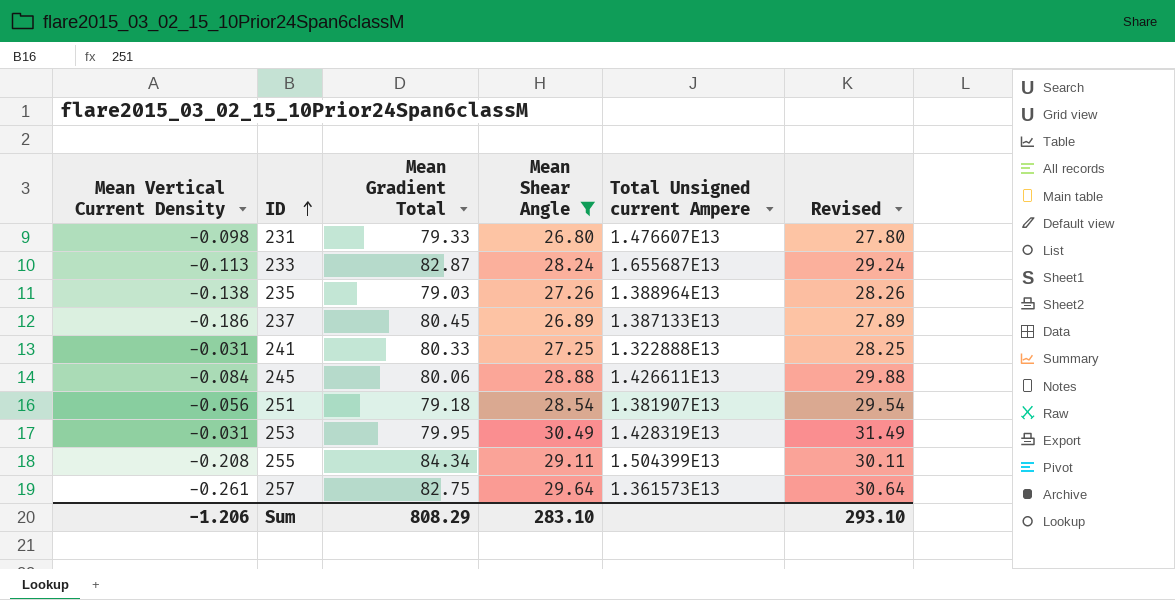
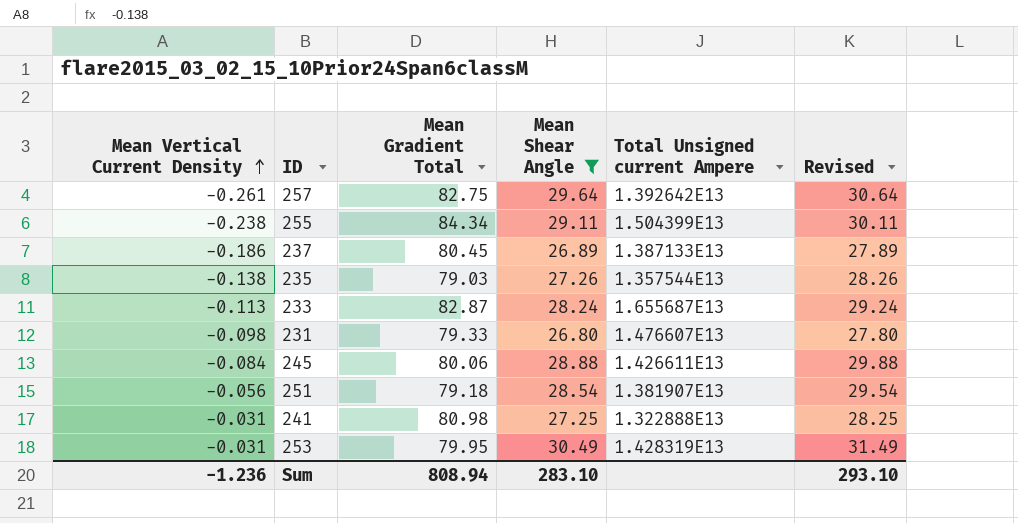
row order: ID ascending -> Mean Vertical Current Density ascending
257 | Total Unsigned current Ampere: 1.361573E13 -> 1.392642E13
255 | Mean Vertical Current Density: -0.208 -> -0.238
235 | Total Unsigned current Ampere: 1.388964E13 -> 1.357544E13
241 | Mean Gradient Total: 80.33 -> 80.98
Sum | Mean Vertical Current Density: -1.206 -> -1.236
Sum | Mean Gradient Total: 808.29 -> 808.94

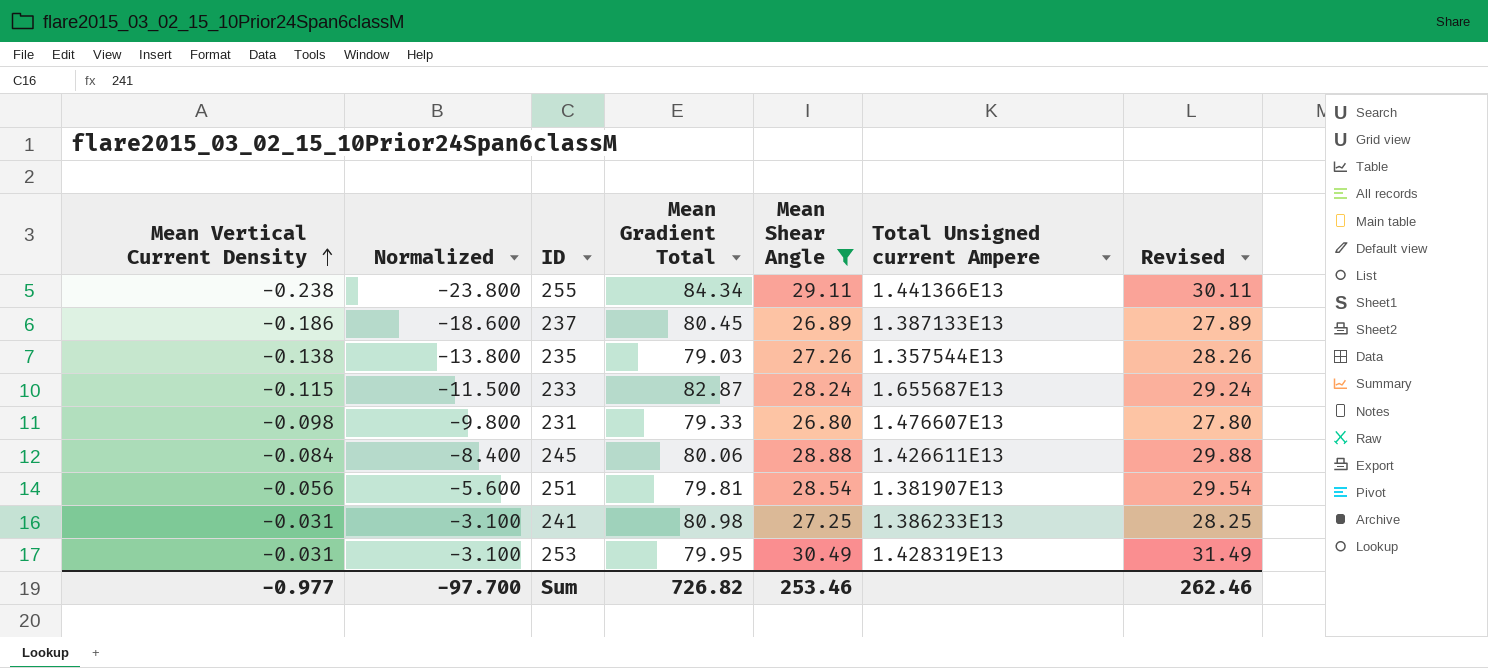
column Normalized | formula: none -> [Mean Vertical Current Density] * 100
row 257: -0.261 | 82.75 | 29.64 | 1.392642E13 | 30.64 -> none
255 | Total Unsigned current Ampere: 1.504399E13 -> 1.441366E13
233 | Mean Vertical Current Density: -0.113 -> -0.115
251 | Mean Gradient Total: 79.18 -> 79.81
241 | Total Unsigned current Ampere: 1.322888E13 -> 1.386233E13
Sum | Mean Vertical Current Density: -1.236 -> -0.977
Sum | Mean Gradient Total: 808.94 -> 726.82
Sum | Mean Shear Angle: 283.10 -> 253.46
Sum | Revised: 293.10 -> 262.46

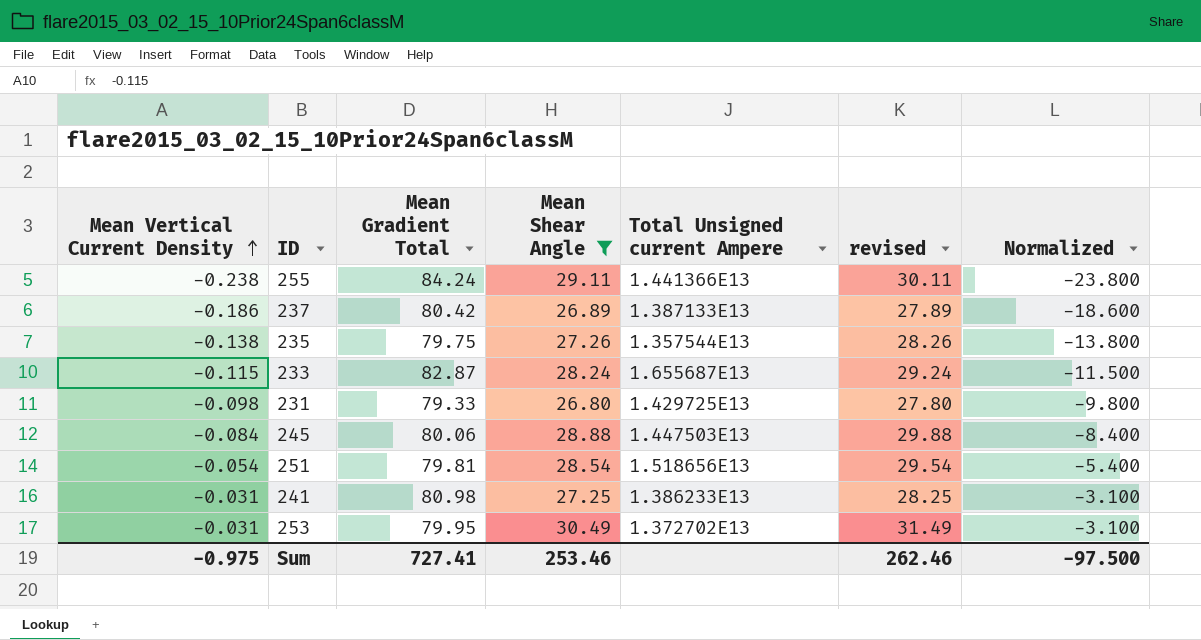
column name: Revised -> revised
column Normalized | position: 2 -> 7
255 | Mean Gradient Total: 84.34 -> 84.24
237 | Mean Gradient Total: 80.45 -> 80.42
235 | Mean Gradient Total: 79.03 -> 79.75
231 | Total Unsigned current Ampere: 1.476607E13 -> 1.429725E13
245 | Total Unsigned current Ampere: 1.426611E13 -> 1.447503E13
251 | Mean Vertical Current Density: -0.056 -> -0.054
251 | Total Unsigned current Ampere: 1.381907E13 -> 1.518656E13
251 | Normalized: -5.600 -> -5.400
253 | Total Unsigned current Ampere: 1.428319E13 -> 1.372702E13
Sum | Mean Vertical Current Density: -0.977 -> -0.975
Sum | Mean Gradient Total: 726.82 -> 727.41
Sum | Normalized: -97.700 -> -97.500

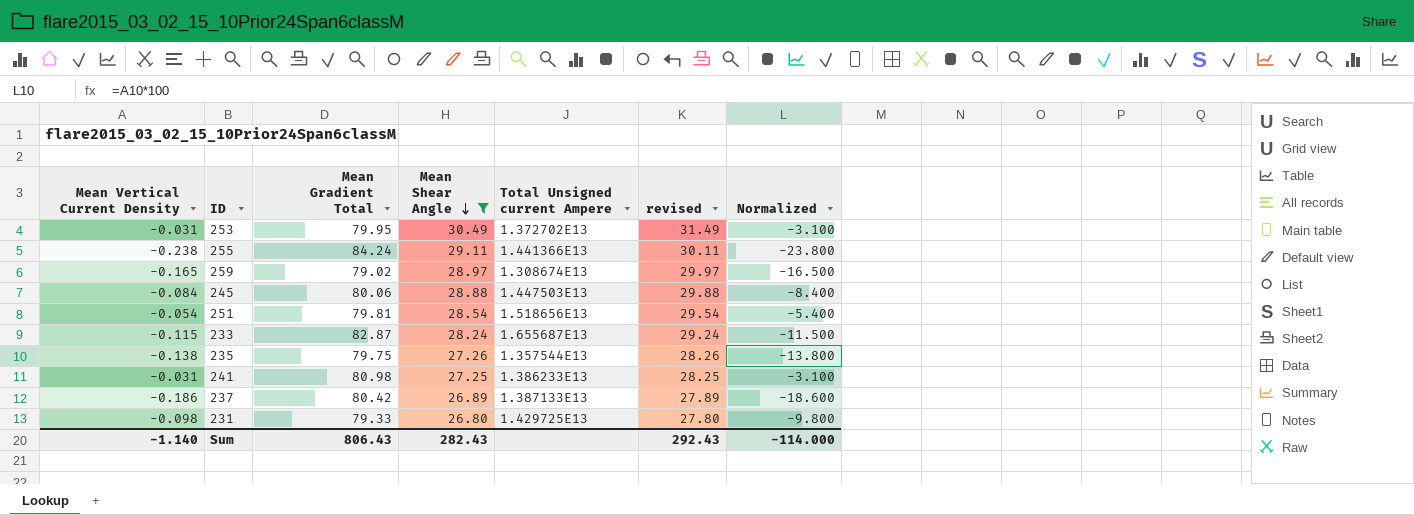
row order: Mean Vertical Current Density ascending -> Mean Shear Angle descending
row 259: none -> -0.165 | 79.02 | 28.97 | 1.308674E13 | 29.97 | -16.500
Sum | Mean Vertical Current Density: -0.975 -> -1.140
Sum | Mean Gradient Total: 727.41 -> 806.43
Sum | Mean Shear Angle: 253.46 -> 282.43
Sum | revised: 262.46 -> 292.43
Sum | Normalized: -97.500 -> -114.000

